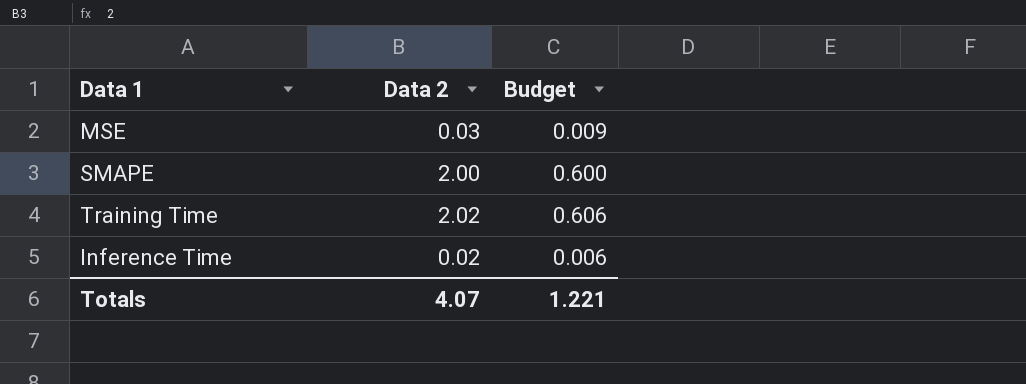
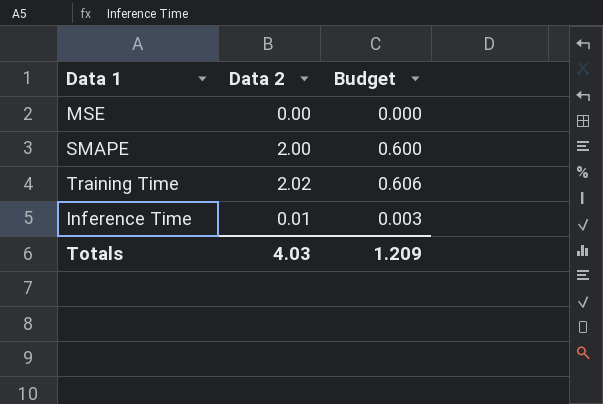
MSE | Data 2: 0.03 -> 0.00
MSE | Budget: 0.009 -> 0.000
Inference Time | Data 2: 0.02 -> 0.01
Inference Time | Budget: 0.006 -> 0.003
Totals | Data 2: 4.07 -> 4.03
Totals | Budget: 1.221 -> 1.209

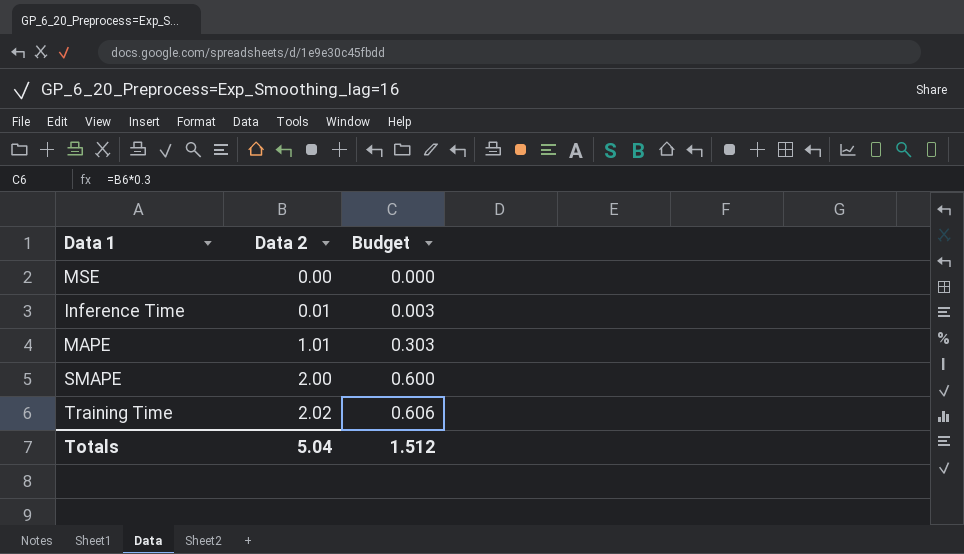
row order: none -> Data 2 ascending
row MAPE: none -> 1.01 | 0.303
Totals | Data 2: 4.03 -> 5.04
Totals | Budget: 1.209 -> 1.512

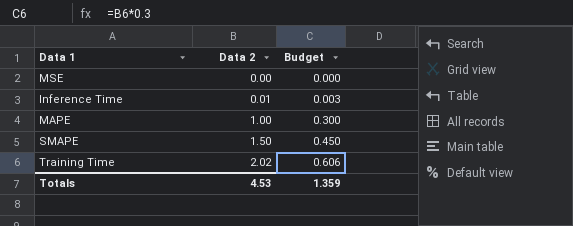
MAPE | Data 2: 1.01 -> 1.00
MAPE | Budget: 0.303 -> 0.300
SMAPE | Data 2: 2.00 -> 1.50
SMAPE | Budget: 0.600 -> 0.450
Totals | Data 2: 5.04 -> 4.53
Totals | Budget: 1.512 -> 1.359

